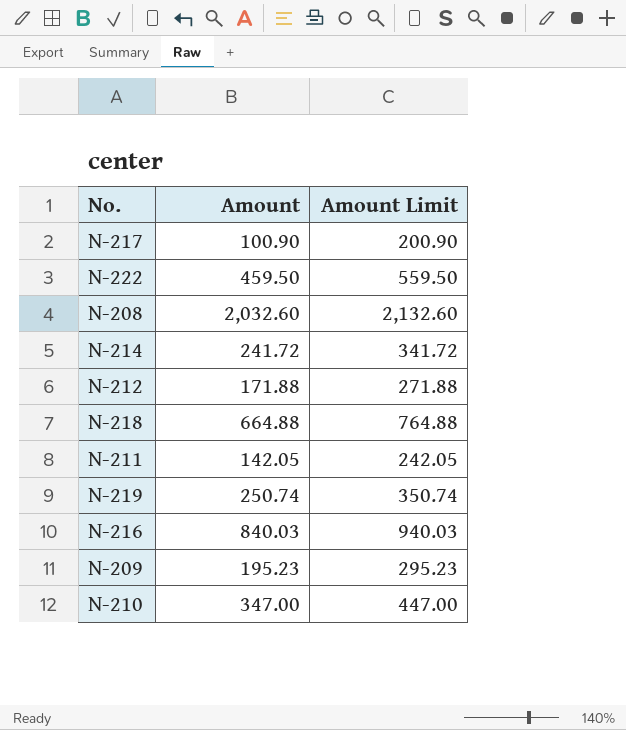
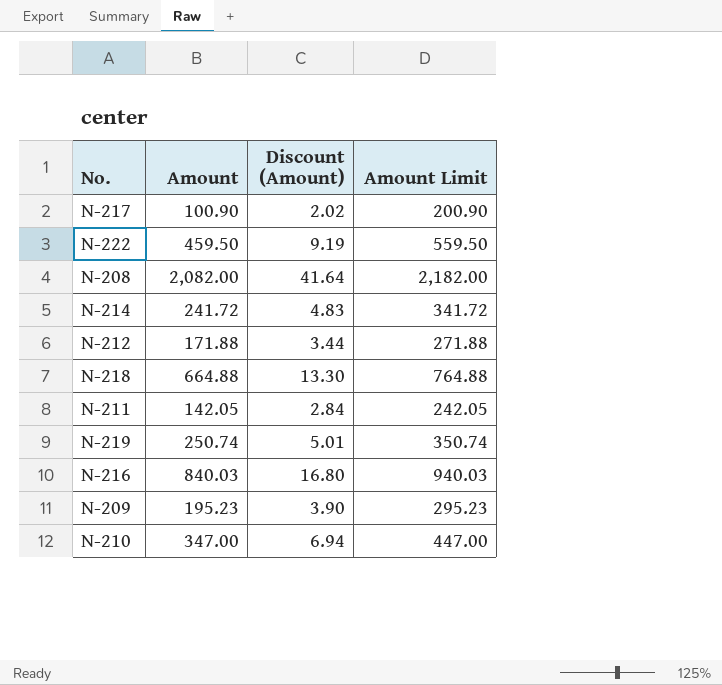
column Discount (Amount) | formula: none -> [Amount] * 0.02
N-208 | Amount: 2,032.60 -> 2,082.00
N-208 | Amount Limit: 2,132.60 -> 2,182.00

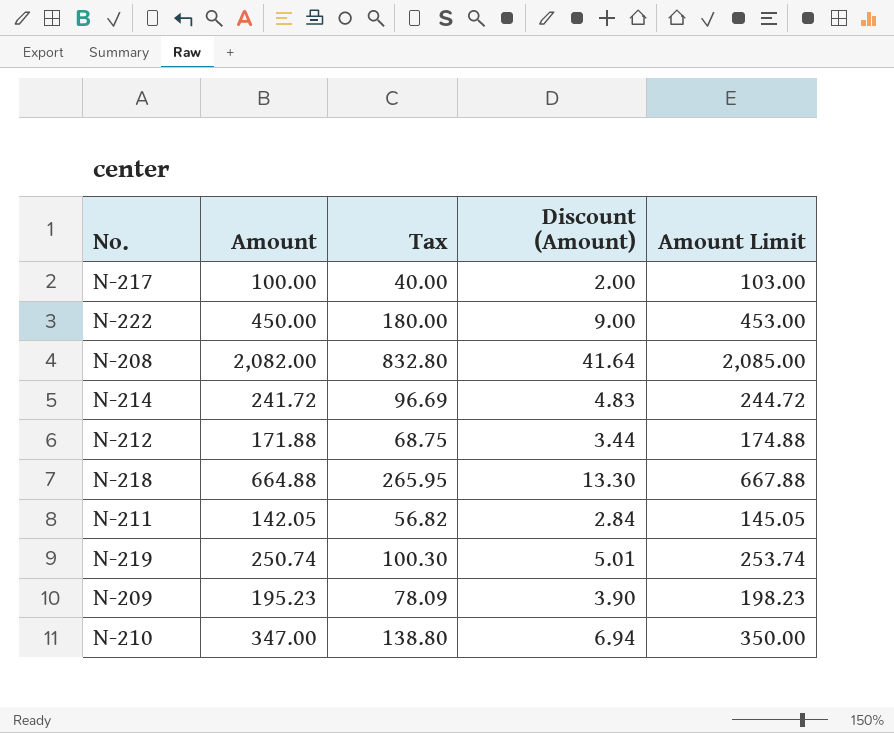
column Tax | formula: none -> [Amount] * 0.4
column Amount Limit | formula: [Amount] + 100 -> [Amount] + 3
row N-216: 840.03 | 16.80 | 940.03 -> none
N-217 | Amount: 100.90 -> 100.00
N-217 | Discount (Amount): 2.02 -> 2.00
N-222 | Amount: 459.50 -> 450.00
N-222 | Discount (Amount): 9.19 -> 9.00

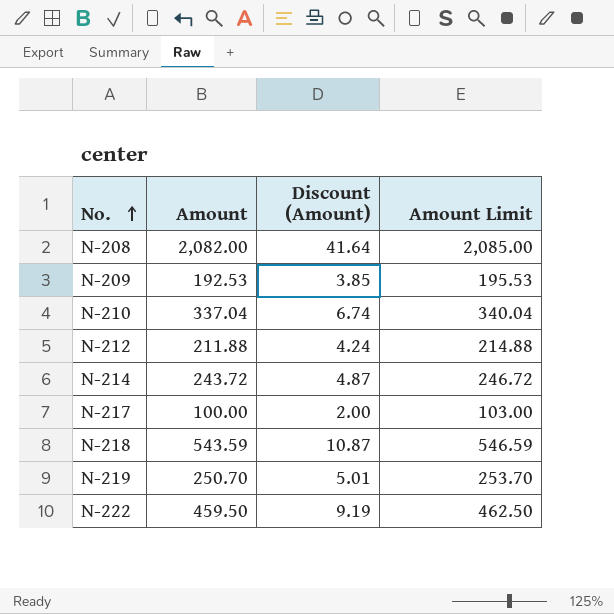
row order: none -> No. ascending
column Tax | formula: [Amount] * 0.4 -> none
row N-211: 142.05 | 56.82 | 2.84 | 145.05 -> none
N-209 | Amount: 195.23 -> 192.53
N-209 | Discount (Amount): 3.90 -> 3.85
N-209 | Amount Limit: 198.23 -> 195.53
N-210 | Amount: 347.00 -> 337.04
N-210 | Discount (Amount): 6.94 -> 6.74
N-210 | Amount Limit: 350.00 -> 340.04
N-212 | Amount: 171.88 -> 211.88
N-212 | Discount (Amount): 3.44 -> 4.24
N-212 | Amount Limit: 174.88 -> 214.88
N-214 | Amount: 241.72 -> 243.72
N-214 | Discount (Amount): 4.83 -> 4.87
N-214 | Amount Limit: 244.72 -> 246.72
N-218 | Amount: 664.88 -> 543.59
N-218 | Discount (Amount): 13.30 -> 10.87
N-218 | Amount Limit: 667.88 -> 546.59
N-219 | Amount: 250.74 -> 250.70
N-219 | Amount Limit: 253.74 -> 253.70
N-222 | Amount: 450.00 -> 459.50
N-222 | Discount (Amount): 9.00 -> 9.19
N-222 | Amount Limit: 453.00 -> 462.50

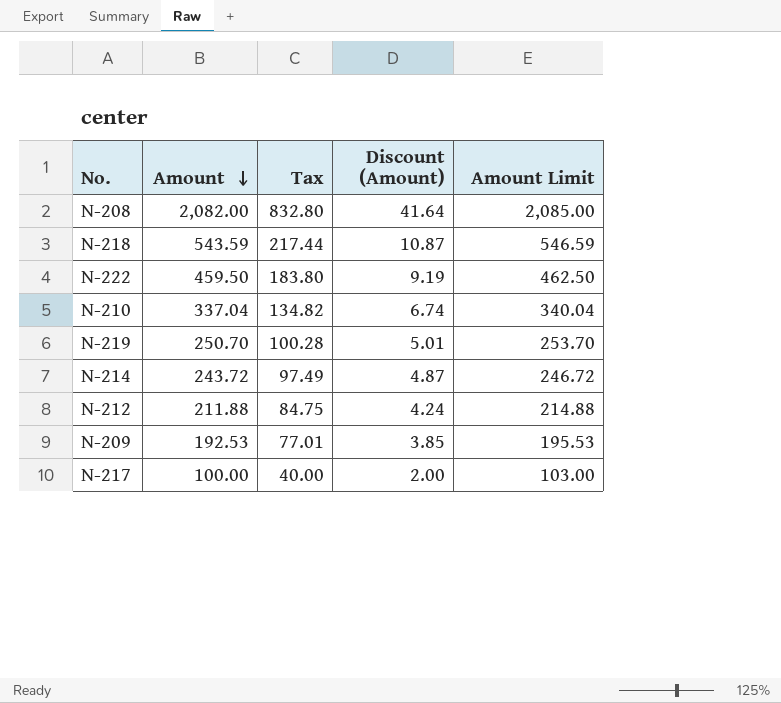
row order: No. ascending -> Amount descending
column Tax | formula: none -> [Amount] * 0.4

